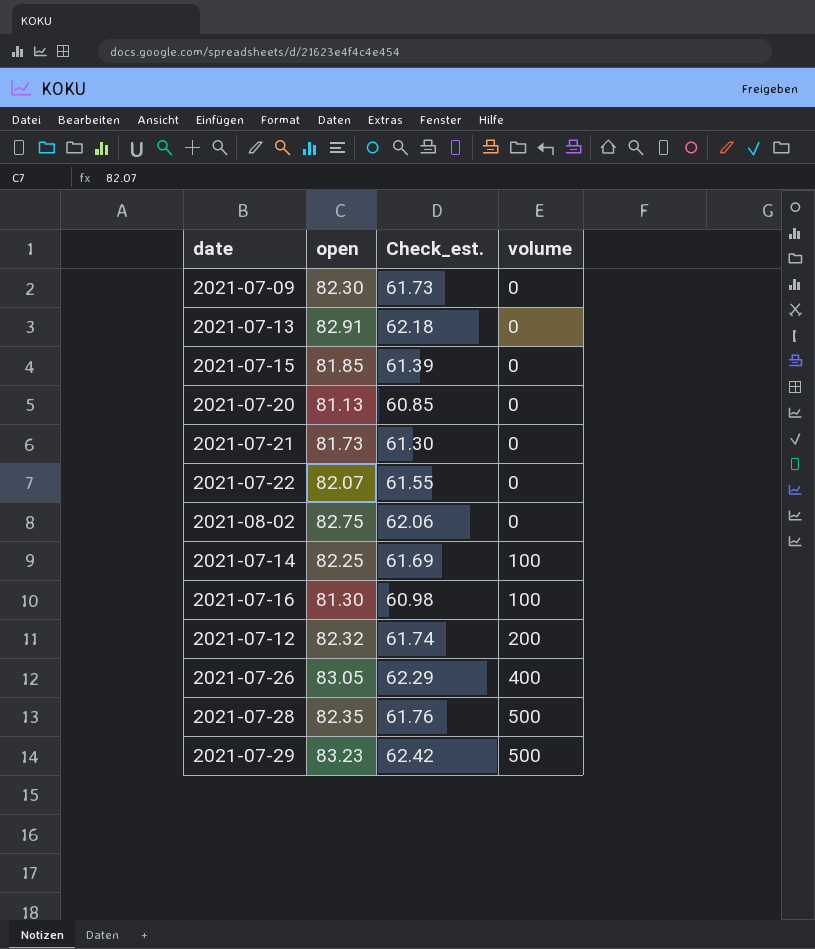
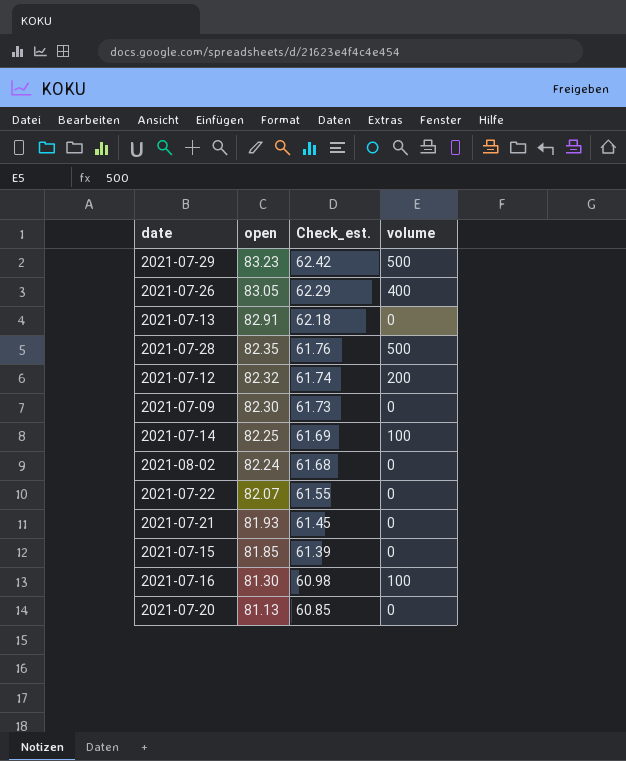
row order: volume ascending -> open descending
2021-08-02 | open: 82.75 -> 82.24
2021-08-02 | Check_est.: 62.06 -> 61.68
2021-07-21 | open: 81.73 -> 81.93
2021-07-21 | Check_est.: 61.30 -> 61.45

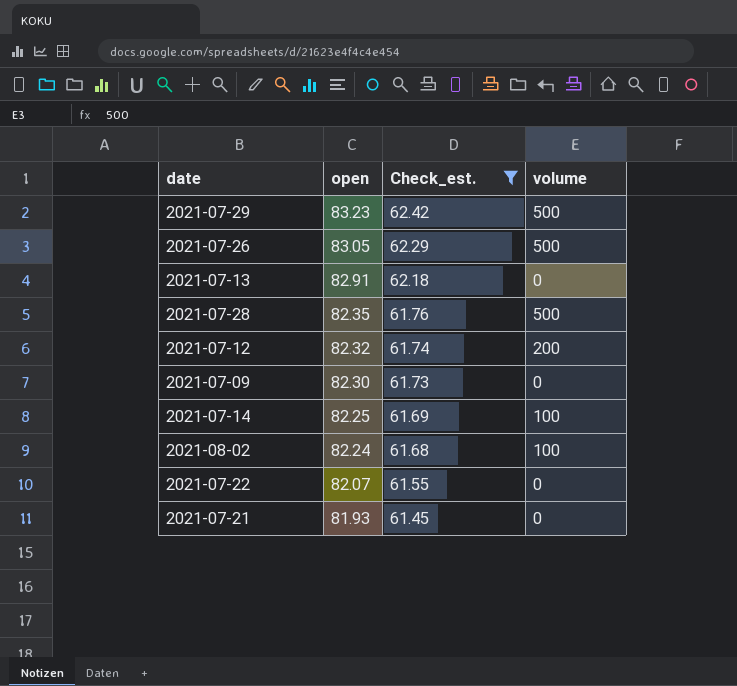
filter: none -> Check_est. >= 61.45
2021-07-26 | volume: 400 -> 500
2021-08-02 | volume: 0 -> 100

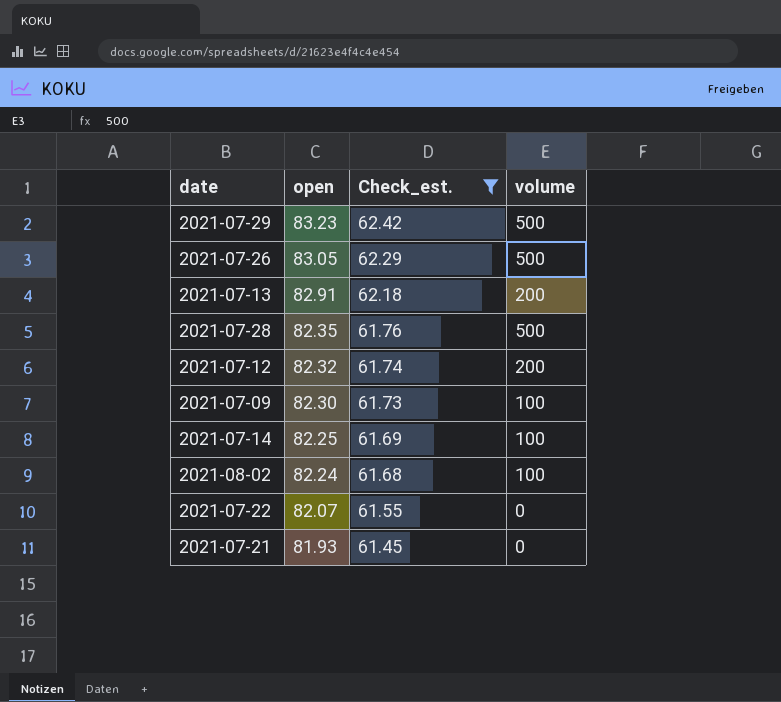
2021-07-13 | volume: 0 -> 200
2021-07-09 | volume: 0 -> 100

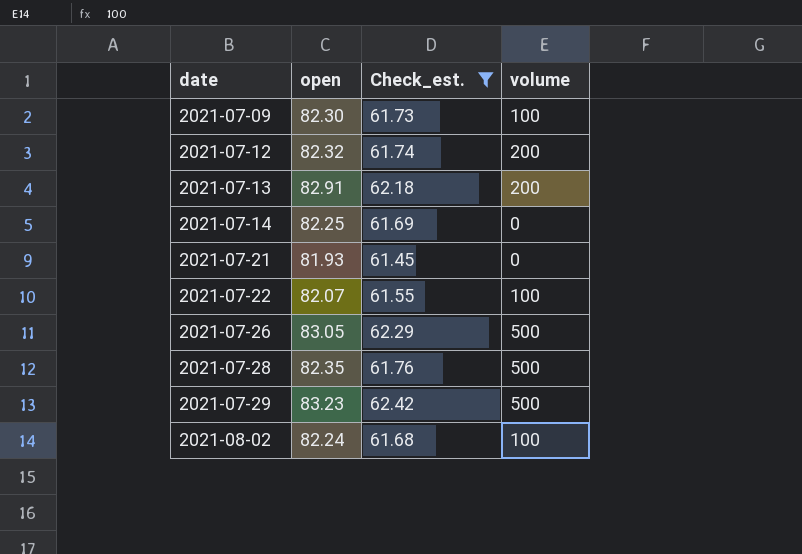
row order: open descending -> date ascending
2021-07-14 | volume: 100 -> 0
2021-07-22 | volume: 0 -> 100

